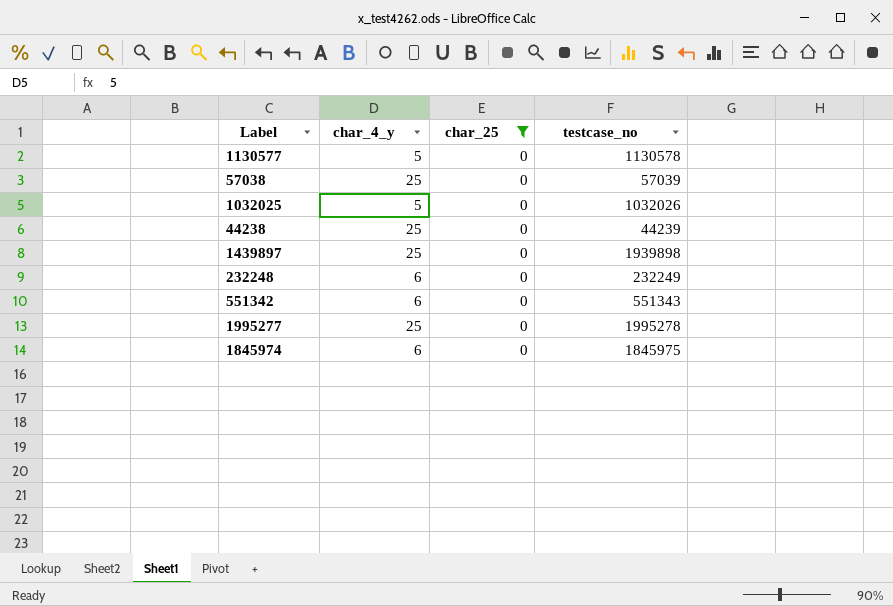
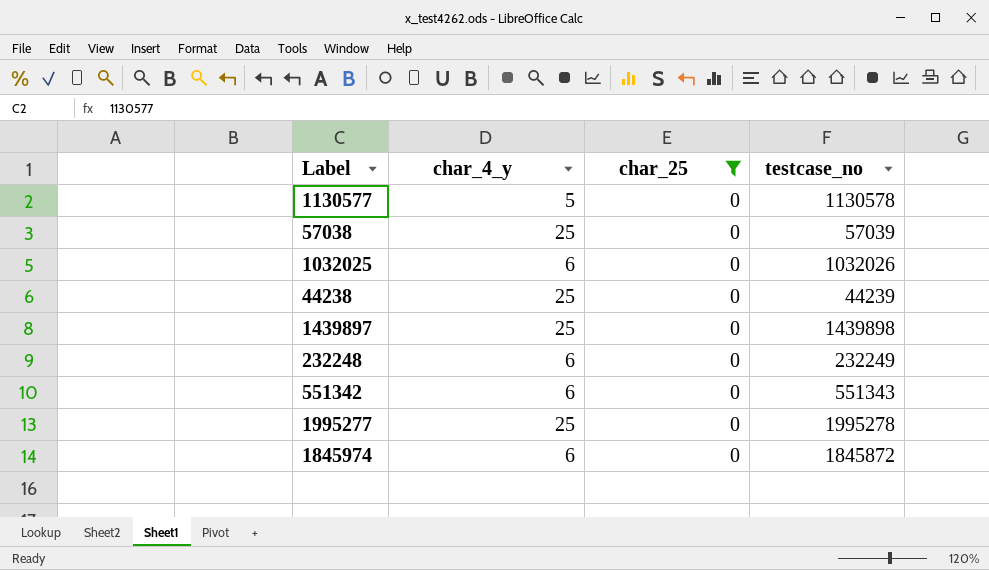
1032025 | char_4_y: 5 -> 6
1439897 | testcase_no: 1939898 -> 1439898
1845974 | testcase_no: 1845975 -> 1845872

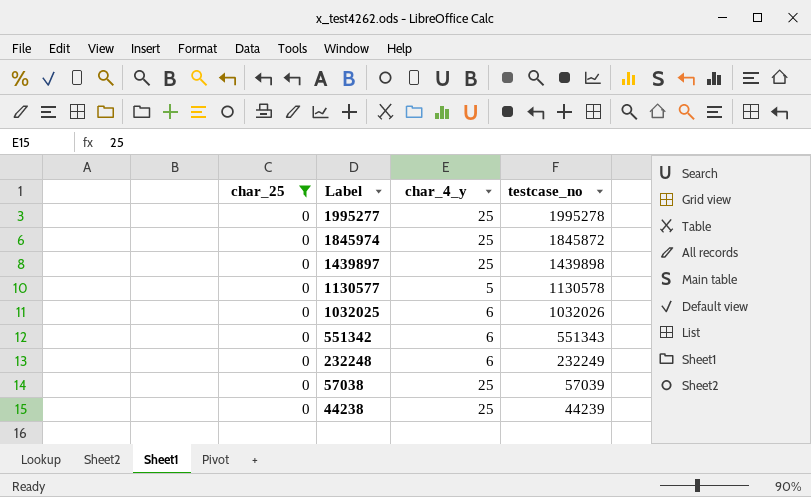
row order: none -> Label descending
column char_25 | position: 3 -> 1
1845974 | char_4_y: 6 -> 25

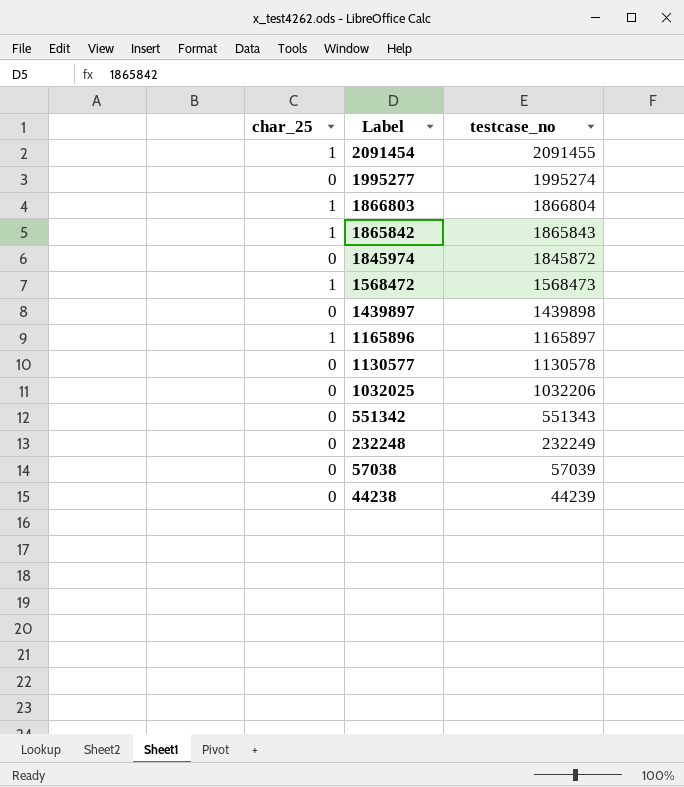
filter: char_25 = 0 -> none
column char_4_y | position: 3 -> none
1995277 | testcase_no: 1995278 -> 1995274
1032025 | testcase_no: 1032026 -> 1032206

